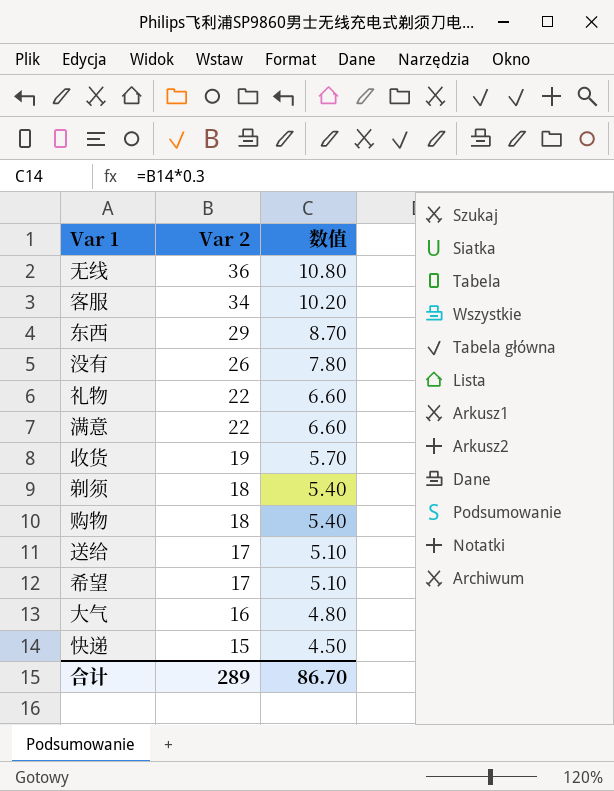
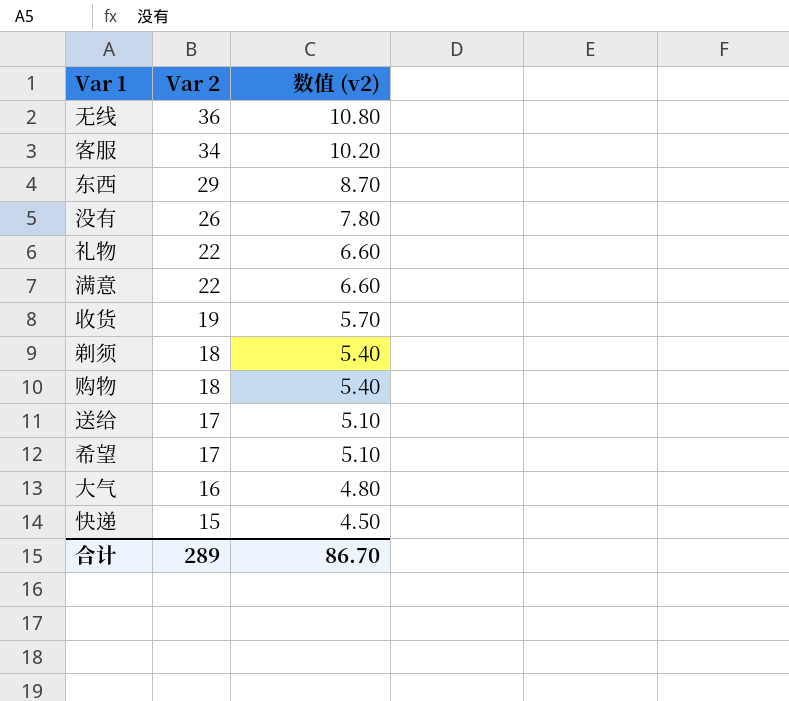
column name: 数值 -> 数值 (v2)

